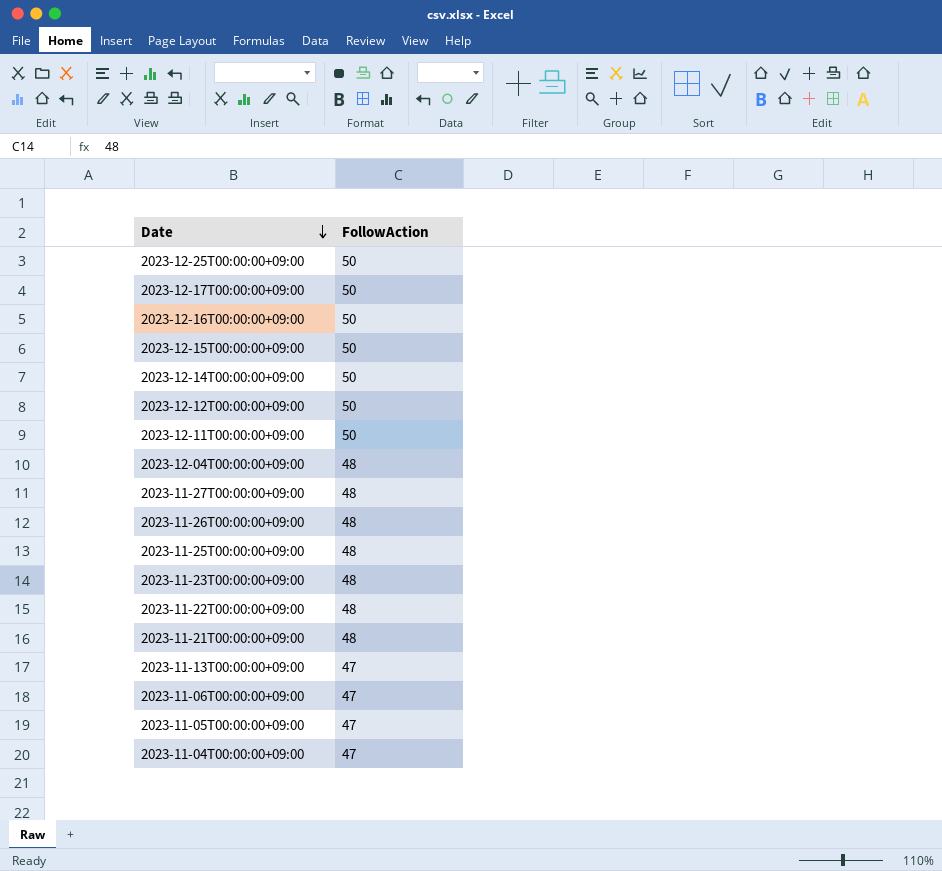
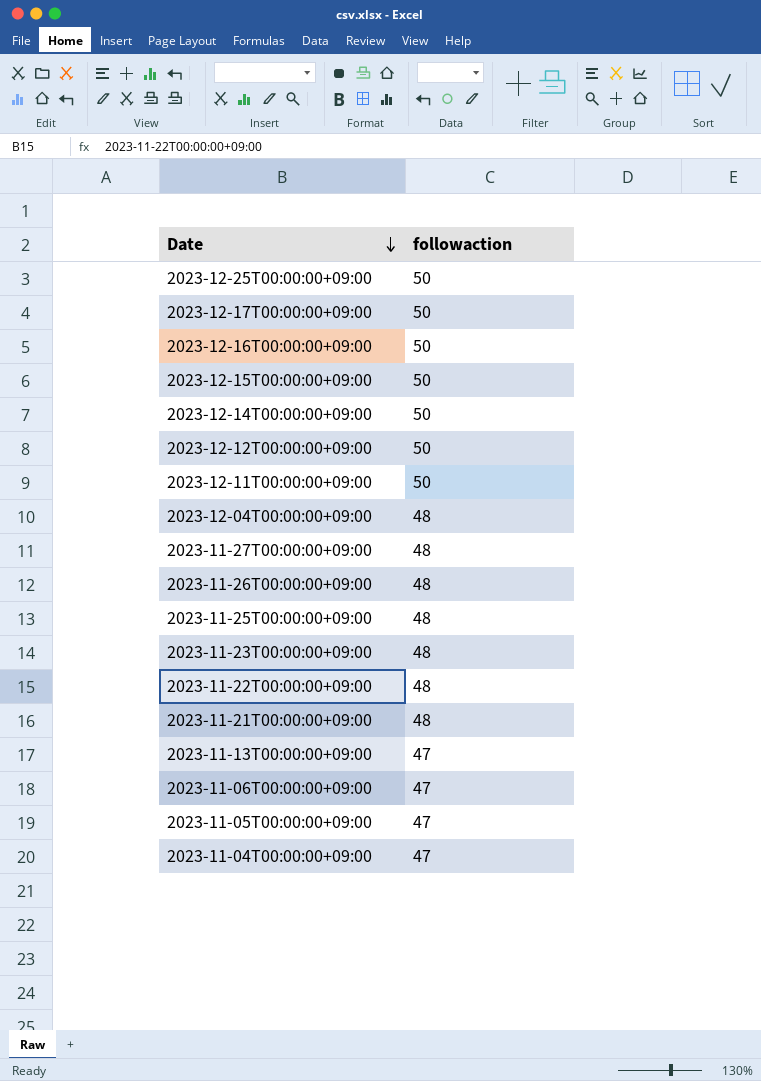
column name: FollowAction -> followaction

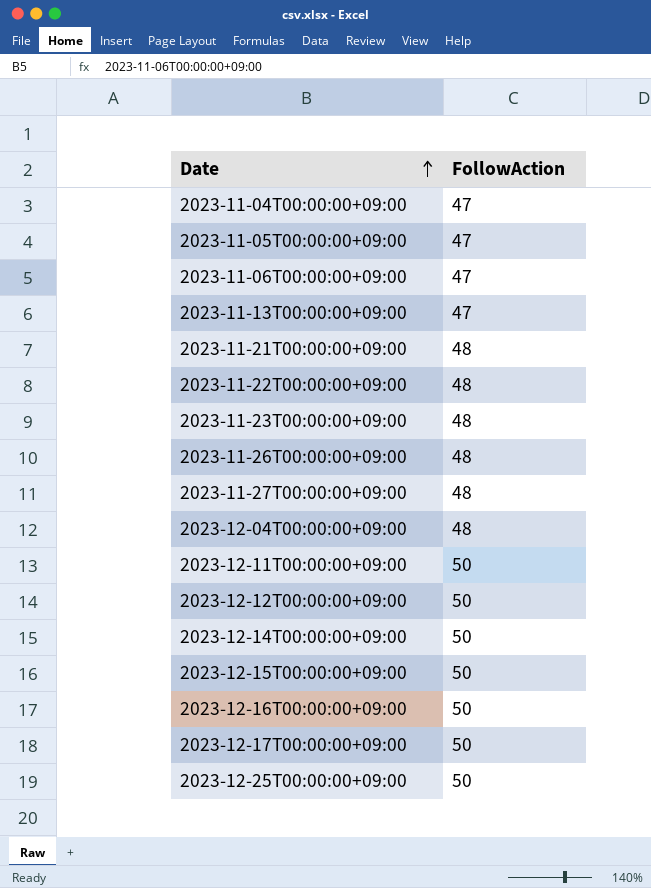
row order: Date descending -> Date ascending
column name: followaction -> FollowAction
row 2023-11-25T00:00:00+09:00: 48 -> none

